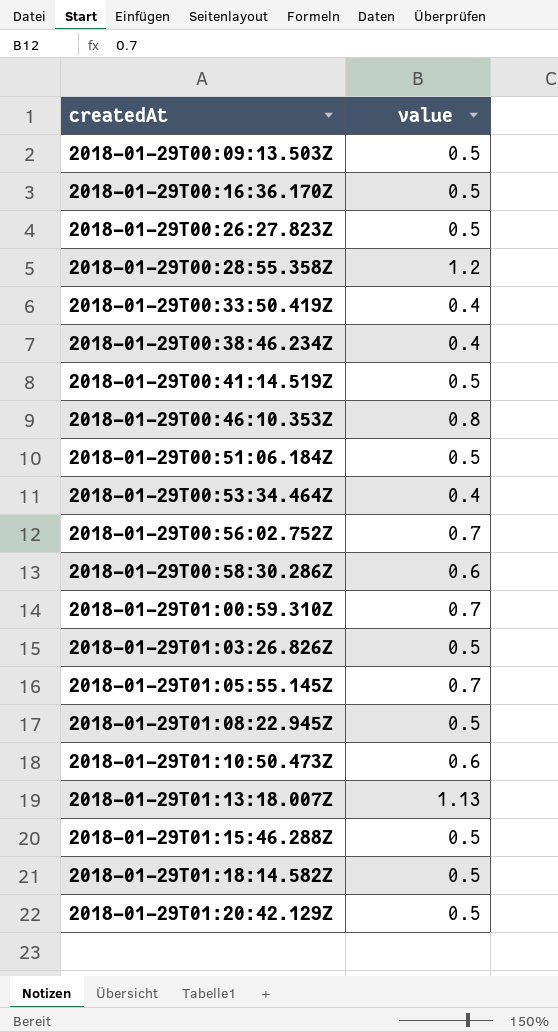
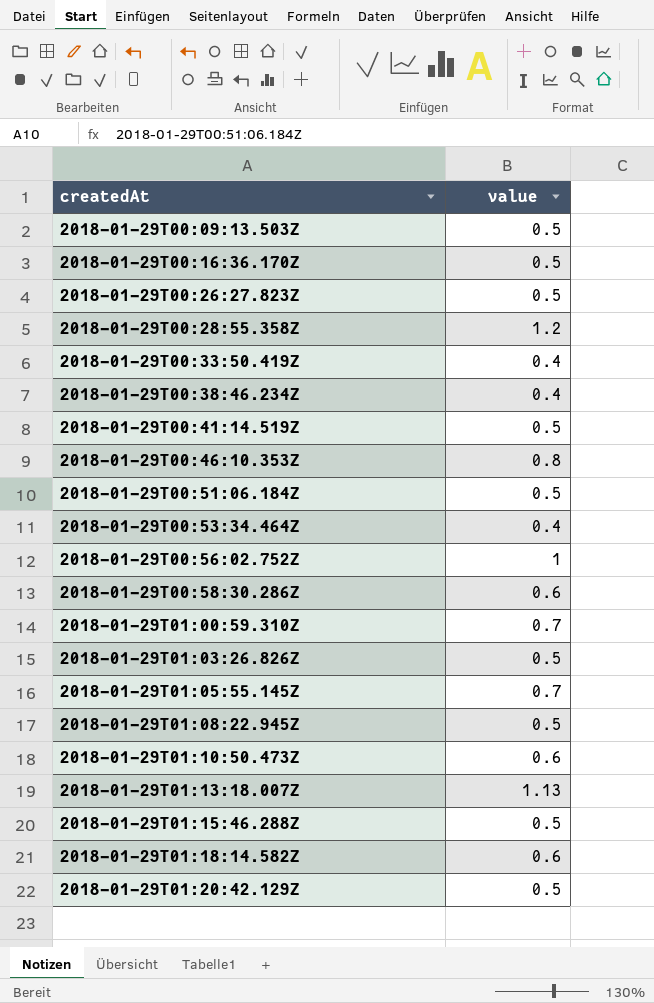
2018-01-29T00:56:02.752Z | value: 0.7 -> 1
2018-01-29T01:18:14.582Z | value: 0.5 -> 0.6

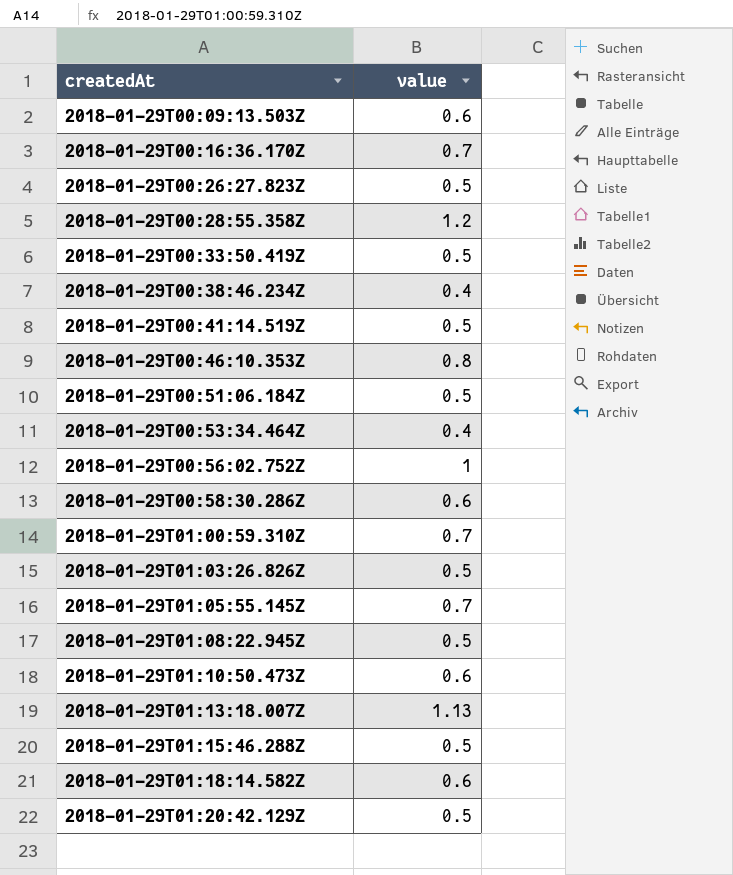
2018-01-29T00:09:13.503Z | value: 0.5 -> 0.6
2018-01-29T00:16:36.170Z | value: 0.5 -> 0.7
2018-01-29T00:33:50.419Z | value: 0.4 -> 0.5

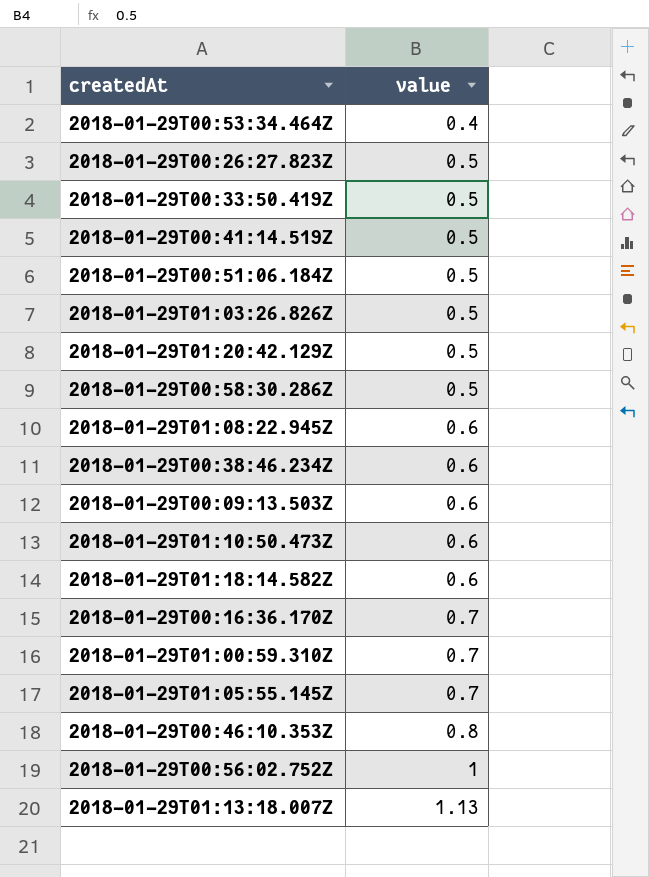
row order: createdAt ascending -> value ascending
row 2018-01-29T00:28:55.358Z: 1.2 -> none
row 2018-01-29T01:15:46.288Z: 0.5 -> none
2018-01-29T00:58:30.286Z | value: 0.6 -> 0.5
2018-01-29T01:08:22.945Z | value: 0.5 -> 0.6
2018-01-29T00:38:46.234Z | value: 0.4 -> 0.6

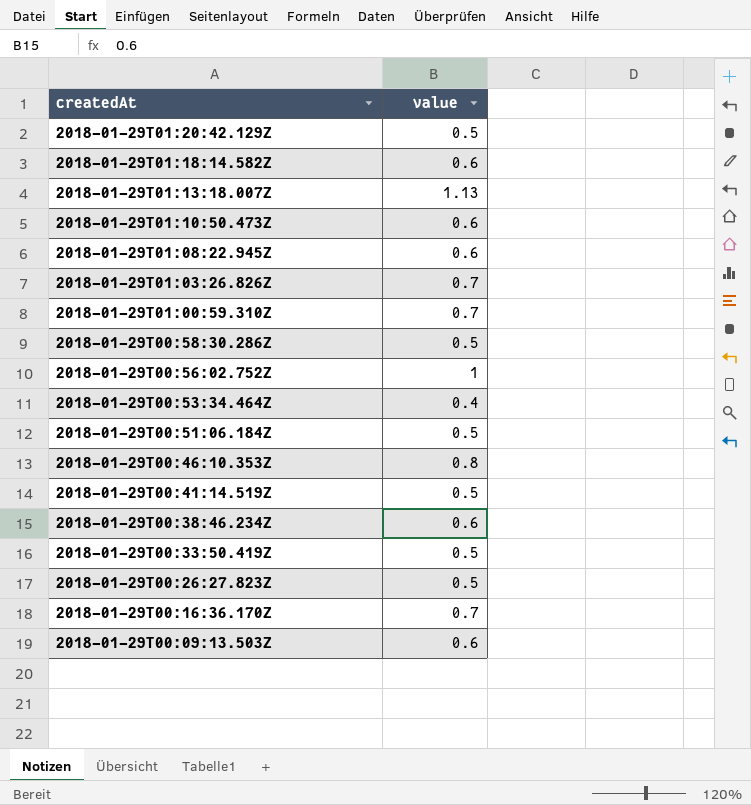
row order: value ascending -> createdAt descending
row 2018-01-29T01:05:55.145Z: 0.7 -> none
2018-01-29T01:03:26.826Z | value: 0.5 -> 0.7

